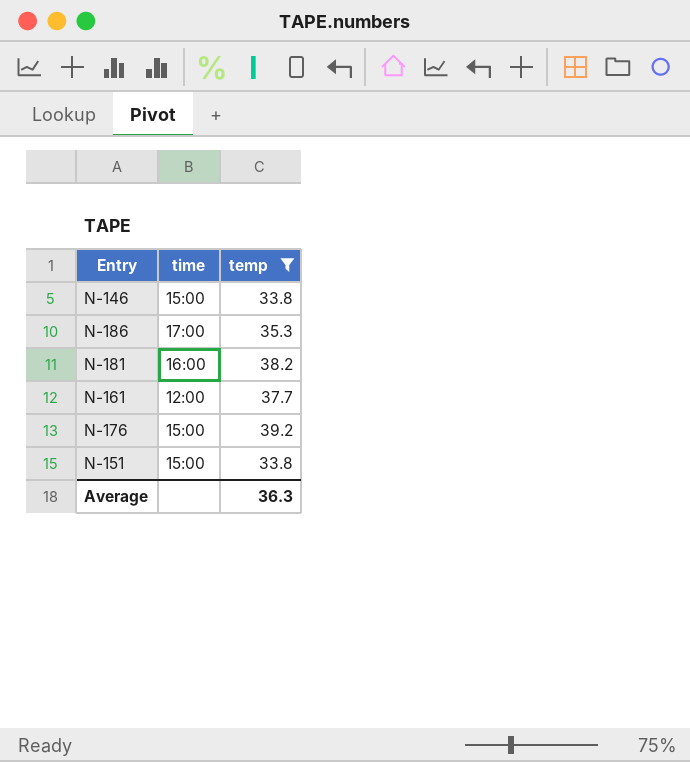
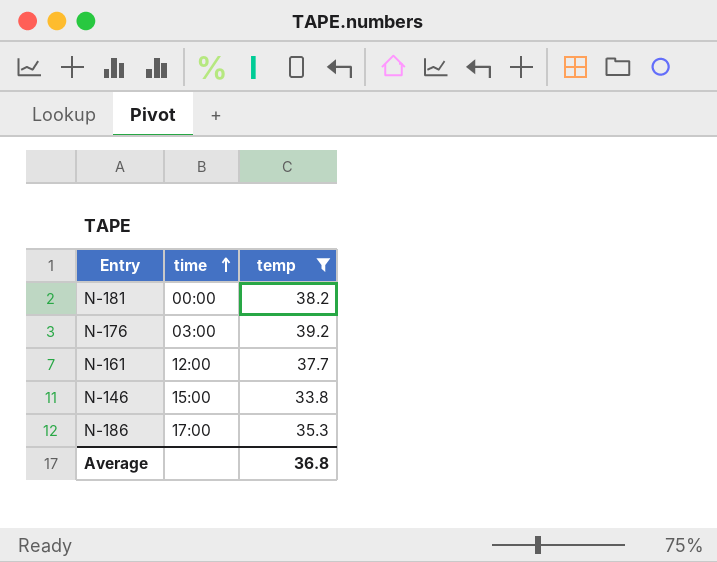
row order: none -> time ascending
row N-151: 15:00 | 33.8 -> none
N-181 | time: 16:00 -> 00:00
N-176 | time: 15:00 -> 03:00
Average | temp: 36.3 -> 36.8

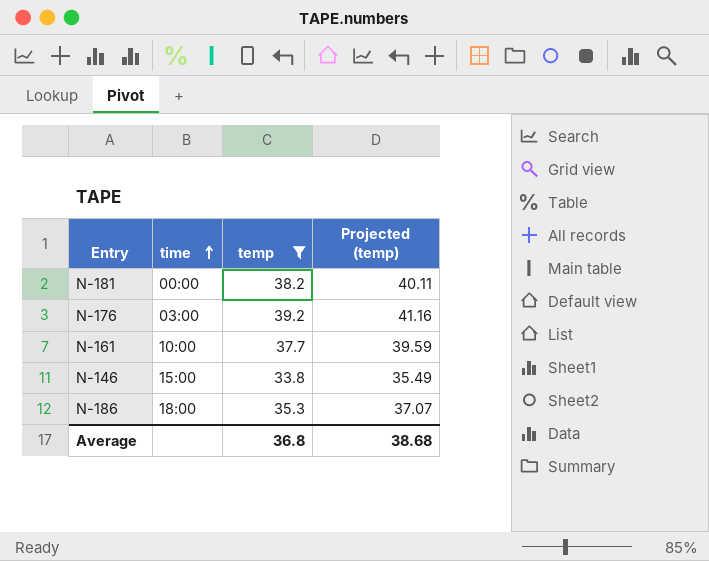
column Projected (temp) | formula: none -> [temp] * 1.05
N-161 | time: 12:00 -> 10:00
N-186 | time: 17:00 -> 18:00

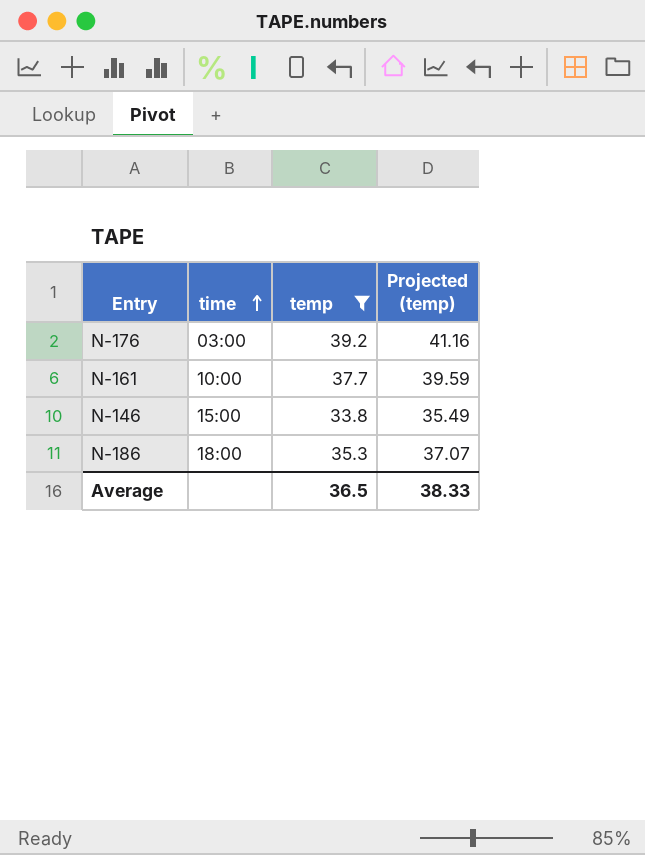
row N-181: 00:00 | 38.2 | 40.11 -> none
Average | temp: 36.8 -> 36.5
Average | Projected (temp): 38.68 -> 38.33

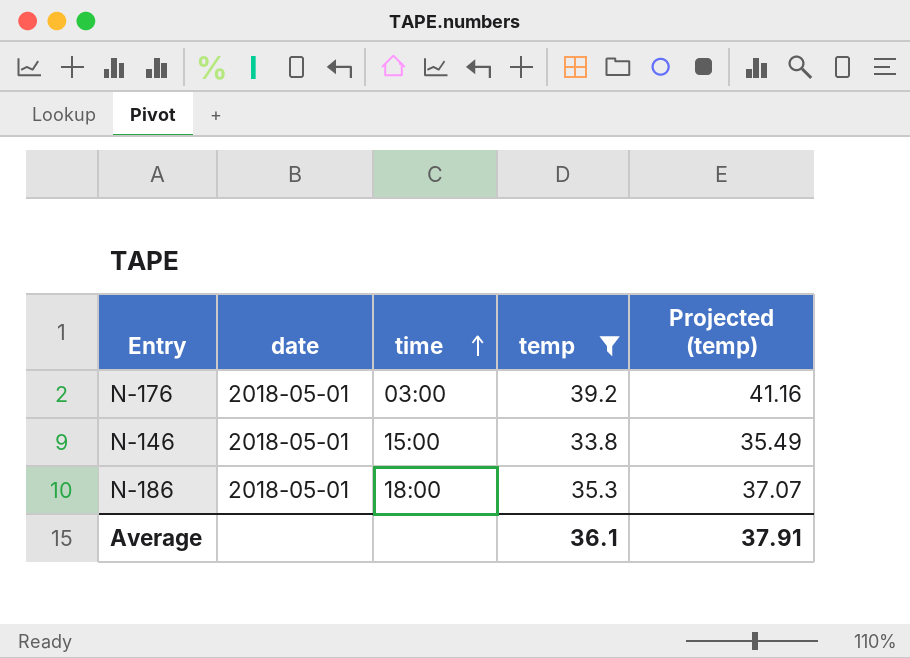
column date | position: none -> 2
row N-161: 10:00 | 37.7 | 39.59 -> none
Average | temp: 36.5 -> 36.1
Average | Projected (temp): 38.33 -> 37.91

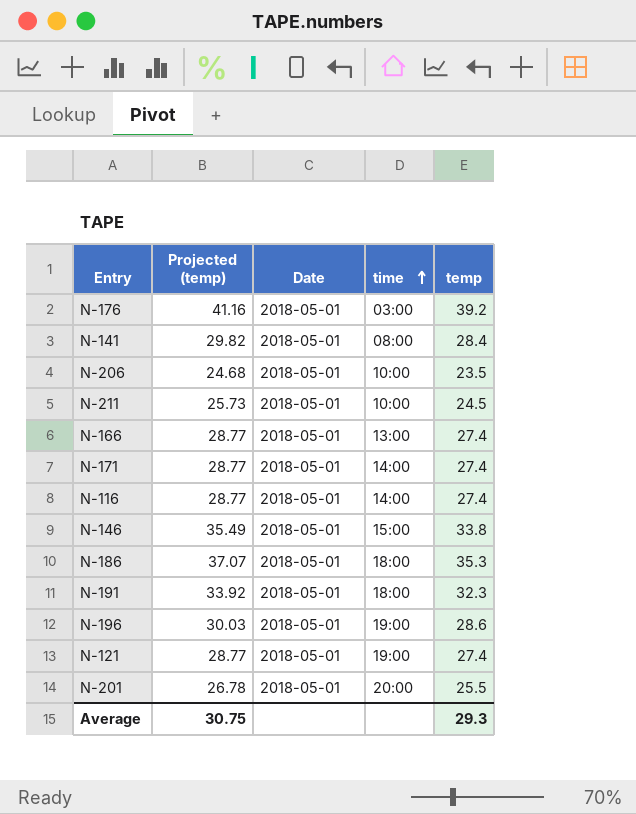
filter: temp >= 33.8 -> none
column Projected (temp) | position: 5 -> 2
column name: date -> Date
Average | Projected (temp): 37.91 -> 30.75
Average | temp: 36.1 -> 29.3

